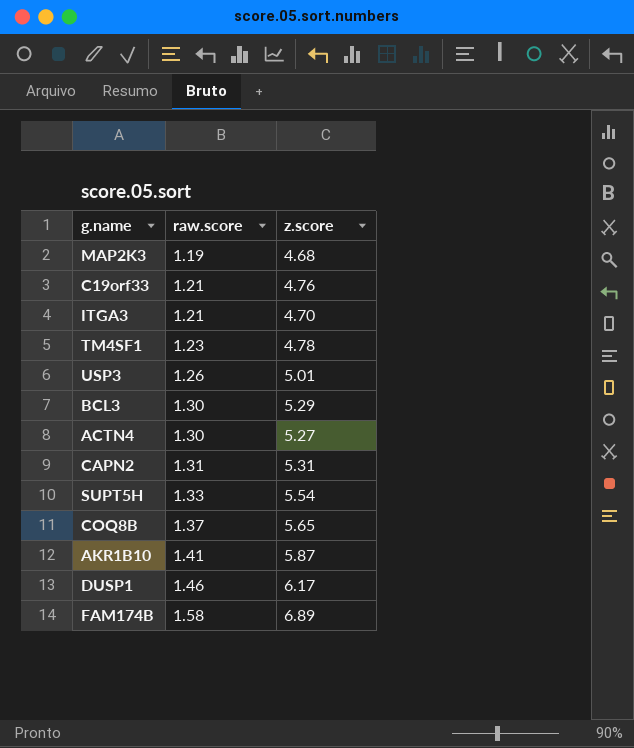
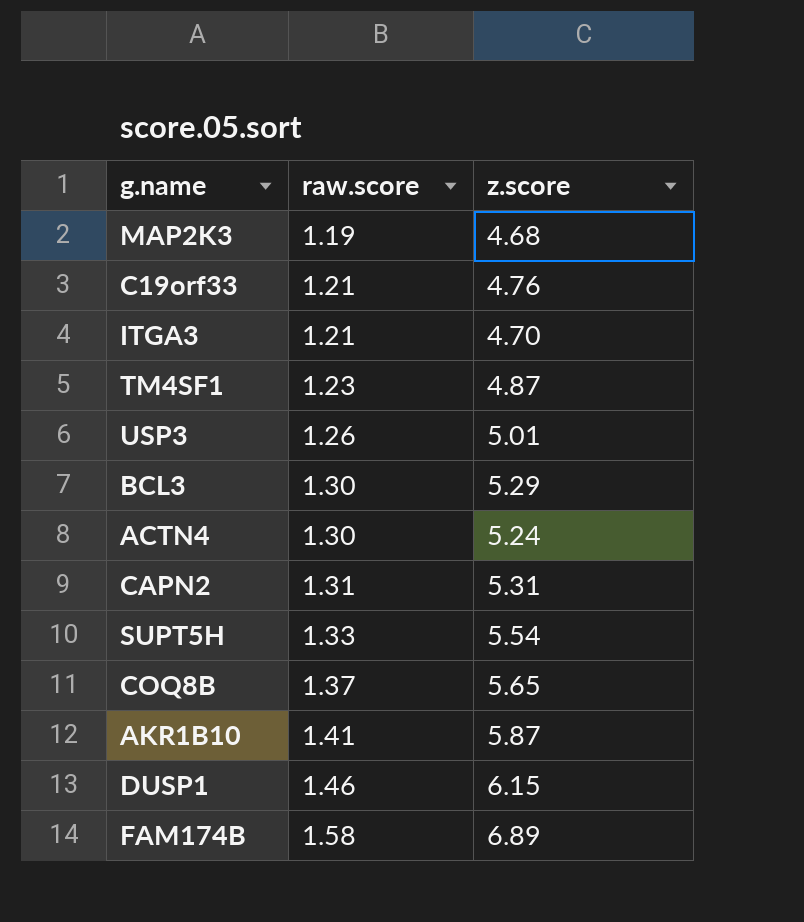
TM4SF1 | z.score: 4.78 -> 4.87
ACTN4 | z.score: 5.27 -> 5.24
DUSP1 | z.score: 6.17 -> 6.15

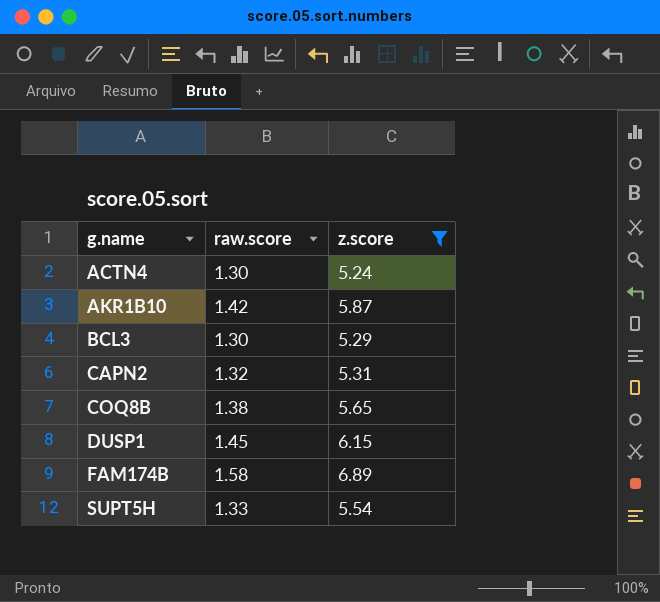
filter: none -> z.score >= 5.24
row order: raw.score ascending -> g.name ascending
AKR1B10 | raw.score: 1.41 -> 1.42
CAPN2 | raw.score: 1.31 -> 1.32
COQ8B | raw.score: 1.37 -> 1.38
DUSP1 | raw.score: 1.46 -> 1.45

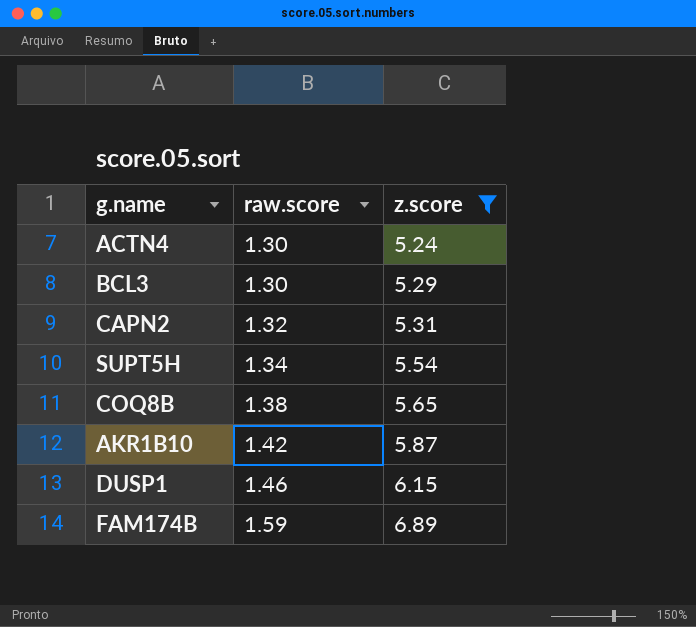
row order: g.name ascending -> raw.score ascending
SUPT5H | raw.score: 1.33 -> 1.34
DUSP1 | raw.score: 1.45 -> 1.46
FAM174B | raw.score: 1.58 -> 1.59

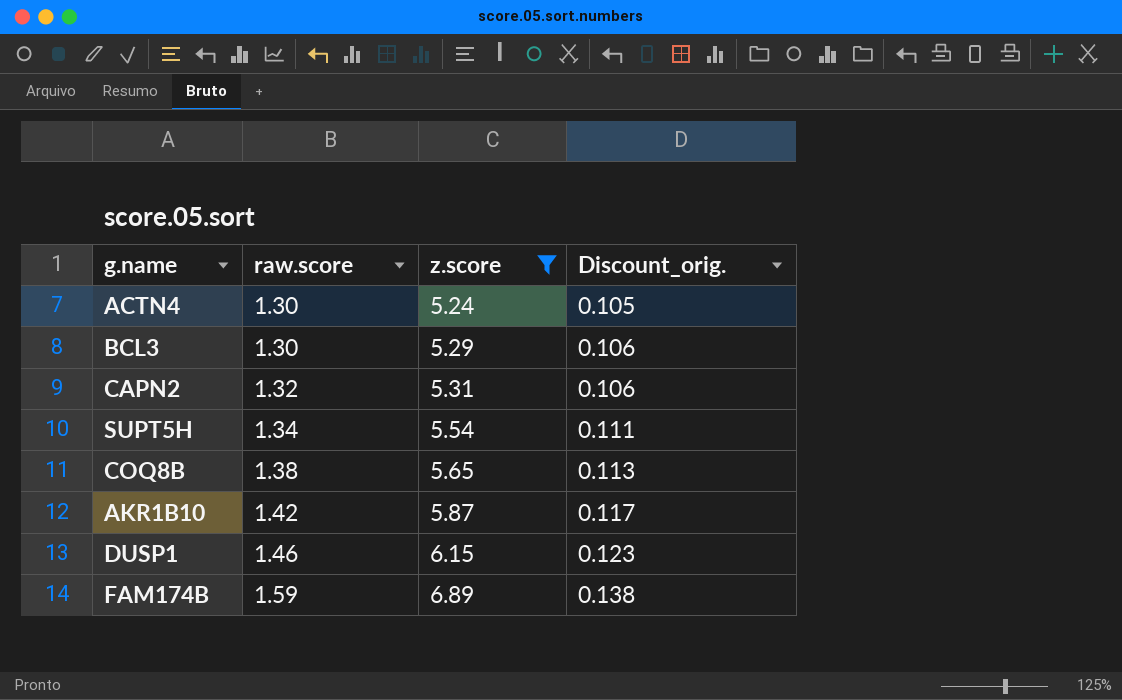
column Discount_orig. | formula: none -> [z.score] * 0.02

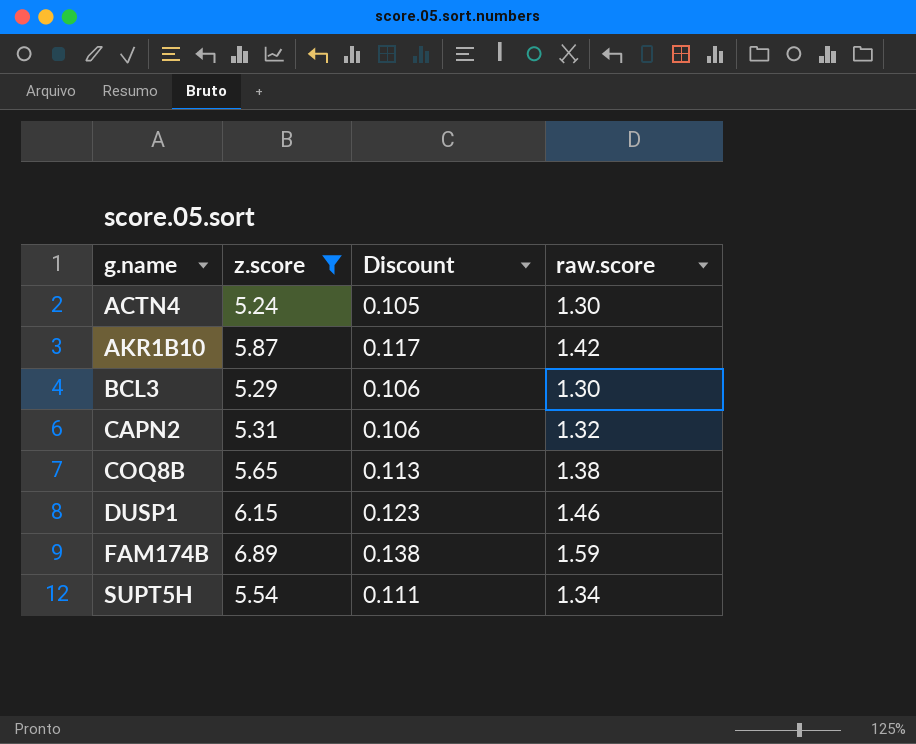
row order: raw.score ascending -> g.name ascending
column name: Discount_orig. -> Discount
column raw.score | position: 2 -> 4

